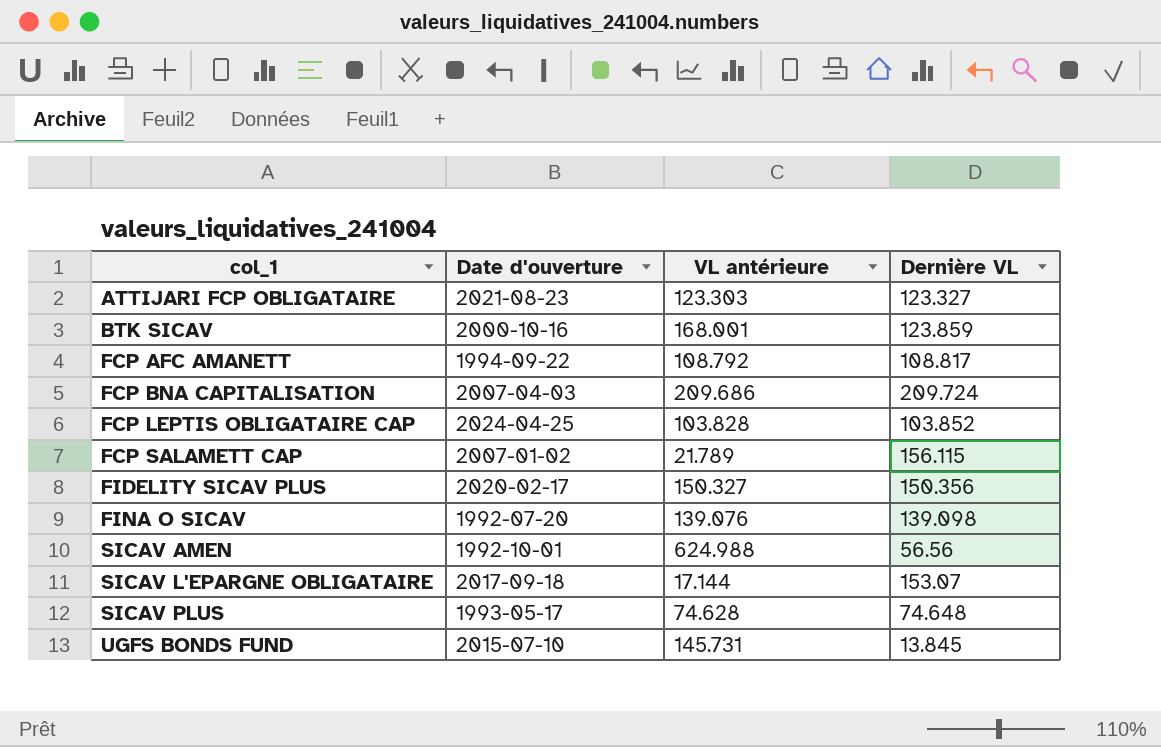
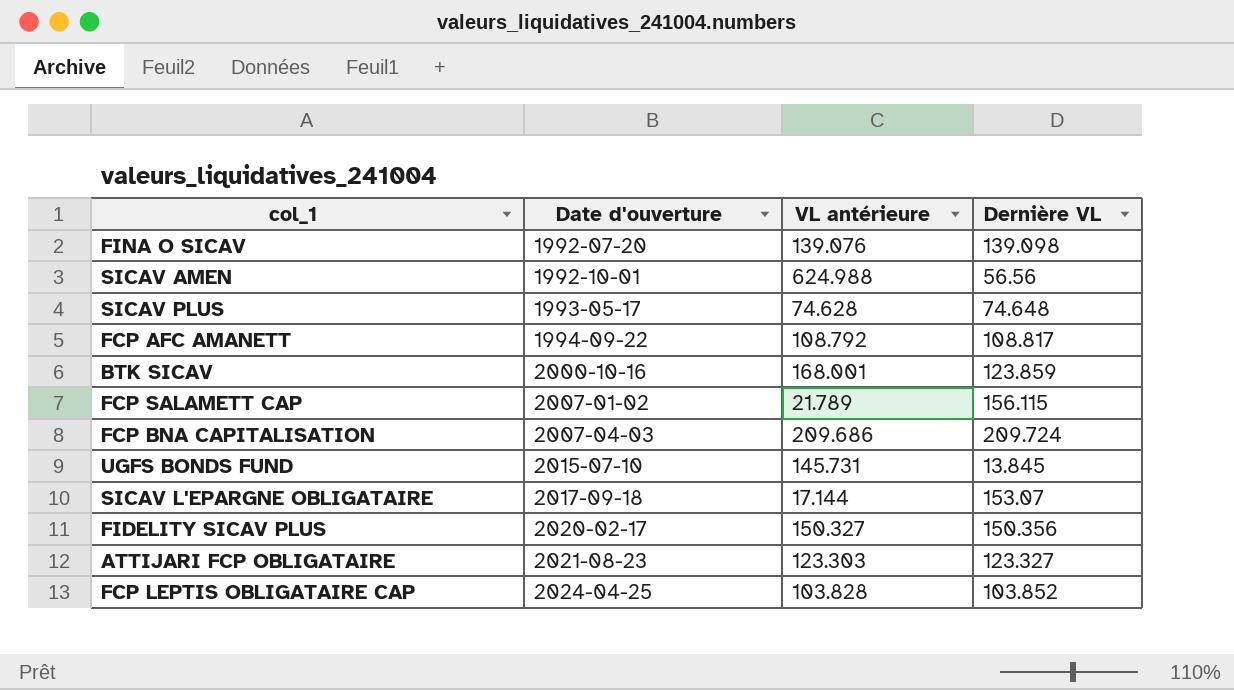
row order: col_1 ascending -> Date d'ouverture ascending

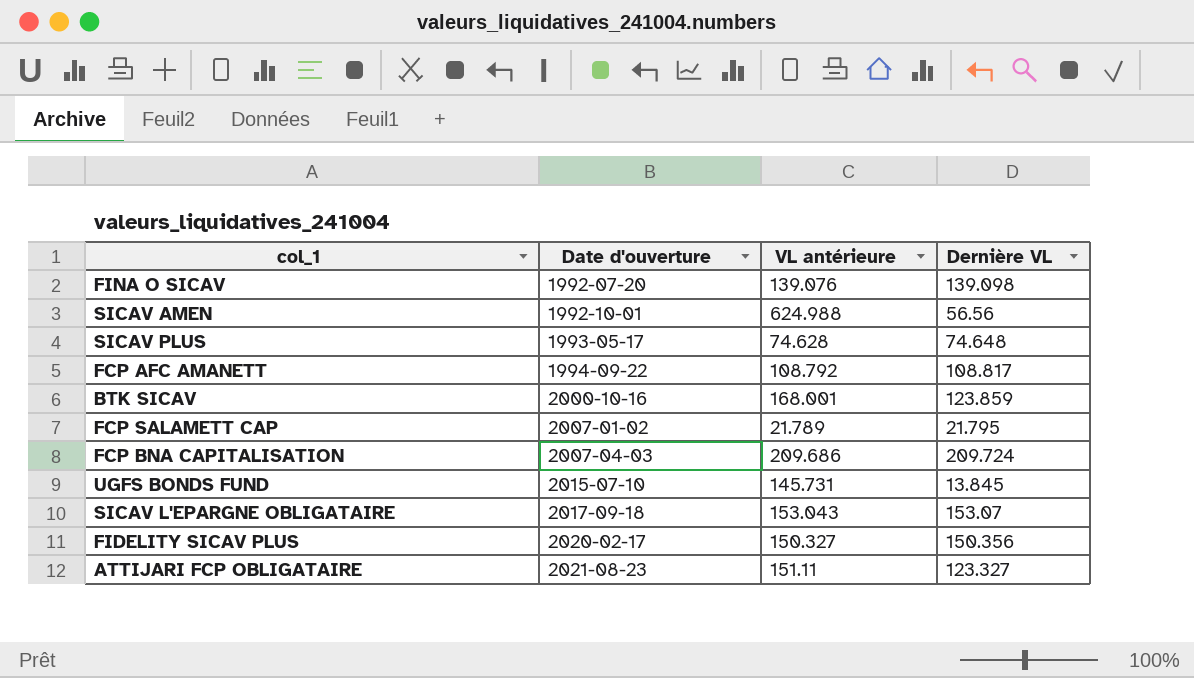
row FCP LEPTIS OBLIGATAIRE CAP: 2024-04-25 | 103.828 | 103.852 -> none
FCP SALAMETT CAP | Dernière VL: 156.115 -> 21.795
SICAV L'EPARGNE OBLIGATAIRE | VL antérieure: 17.144 -> 153.043
ATTIJARI FCP OBLIGATAIRE | VL antérieure: 123.303 -> 151.11

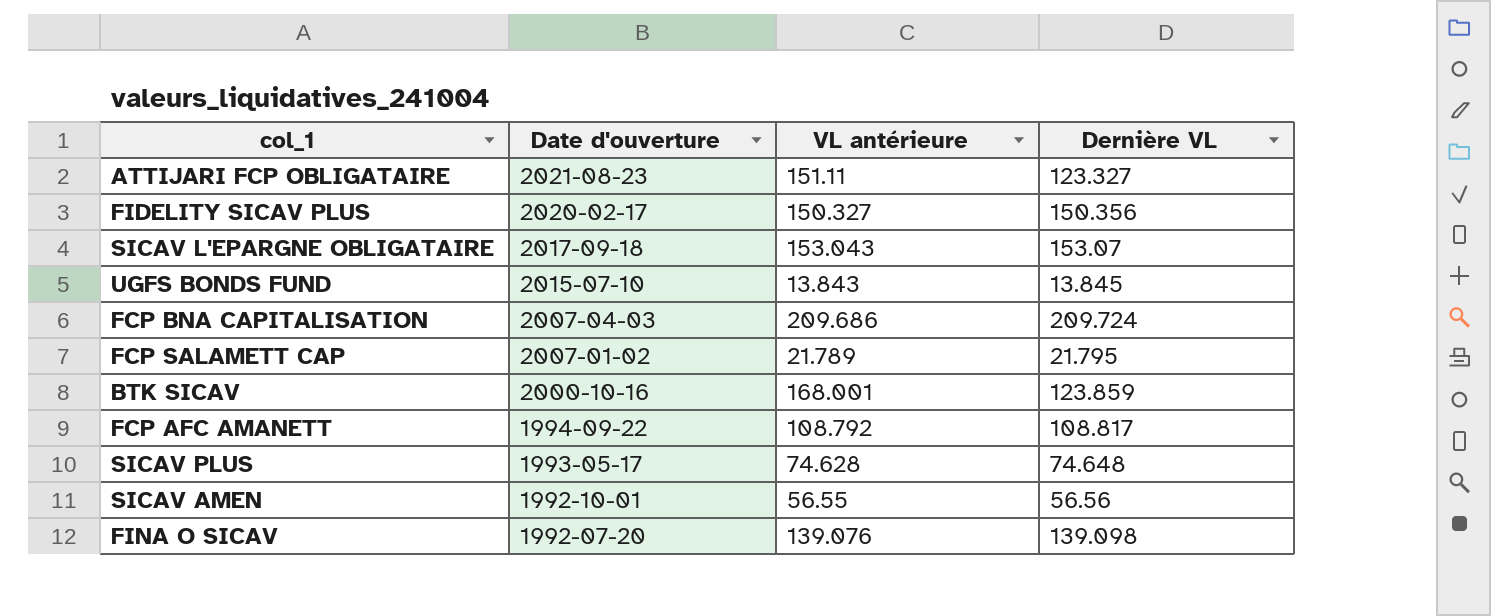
row order: Date d'ouverture ascending -> Date d'ouverture descending
UGFS BONDS FUND | VL antérieure: 145.731 -> 13.843
SICAV AMEN | VL antérieure: 624.988 -> 56.55

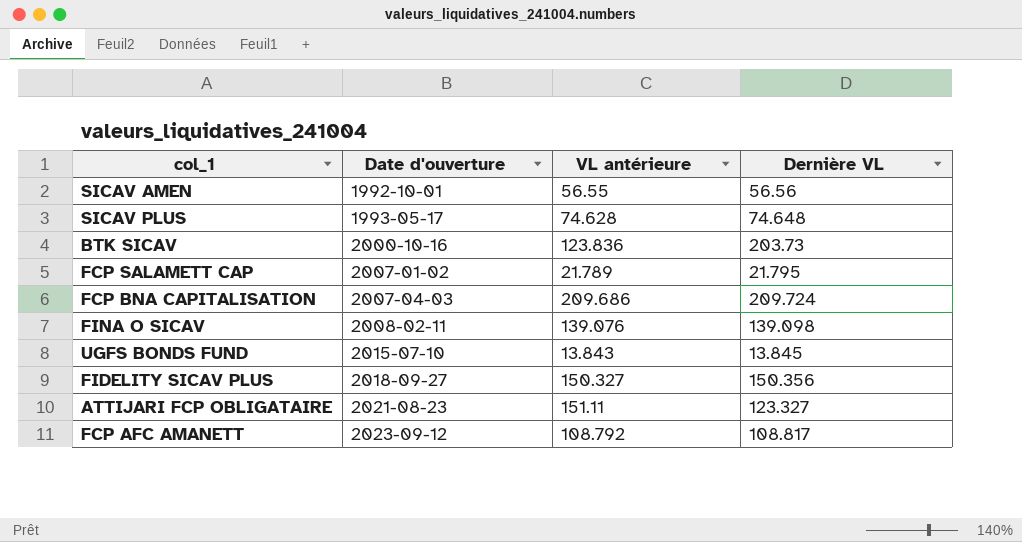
row order: Date d'ouverture descending -> Date d'ouverture ascending
row SICAV L'EPARGNE OBLIGATAIRE: 2017-09-18 | 153.043 | 153.07 -> none
BTK SICAV | VL antérieure: 168.001 -> 123.836
BTK SICAV | Dernière VL: 123.859 -> 203.73
FINA O SICAV | Date d'ouverture: 1992-07-20 -> 2008-02-11
FIDELITY SICAV PLUS | Date d'ouverture: 2020-02-17 -> 2018-09-27
FCP AFC AMANETT | Date d'ouverture: 1994-09-22 -> 2023-09-12

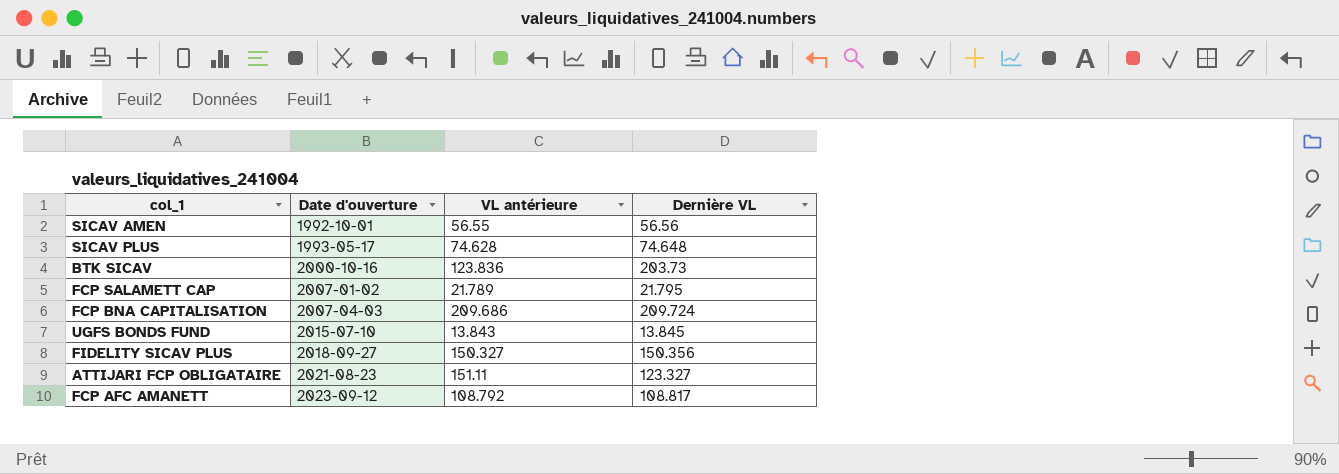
row FINA O SICAV: 2008-02-11 | 139.076 | 139.098 -> none

